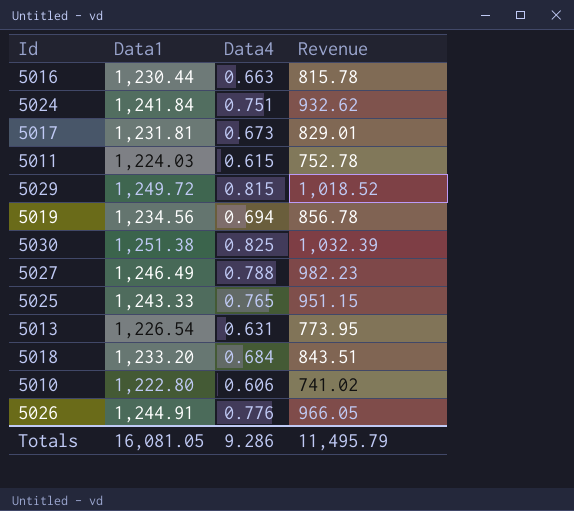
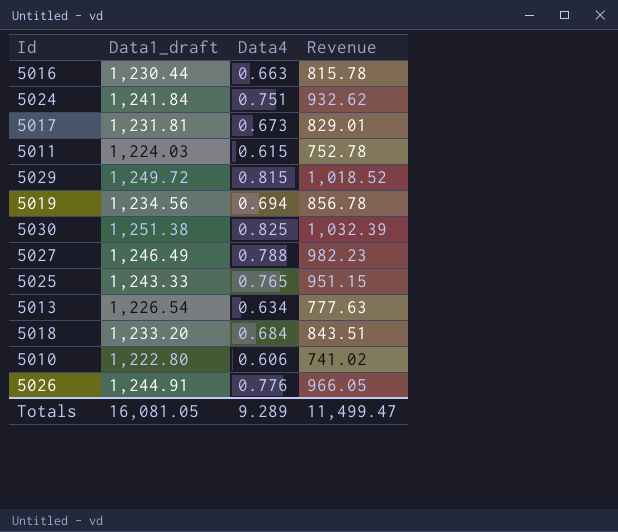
column name: Data1 -> Data1_draft
5013 | Data4: 0.631 -> 0.634
5013 | Revenue: 773.95 -> 777.63
Totals | Data4: 9.286 -> 9.289
Totals | Revenue: 11,495.79 -> 11,499.47

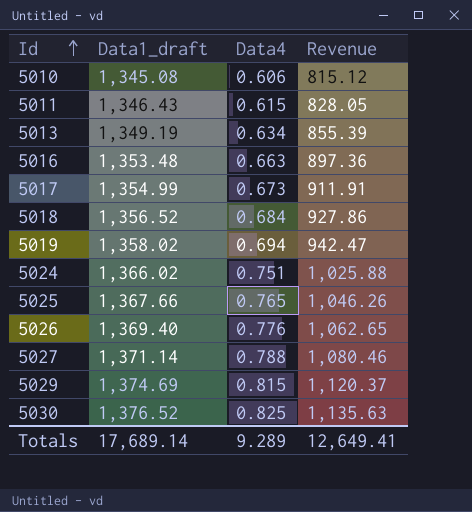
row order: none -> Id ascending
5010 | Data1_draft: 1,222.80 -> 1,345.08
5010 | Revenue: 741.02 -> 815.12
5011 | Data1_draft: 1,224.03 -> 1,346.43
5011 | Revenue: 752.78 -> 828.05
5013 | Data1_draft: 1,226.54 -> 1,349.19
5013 | Revenue: 777.63 -> 855.39
5016 | Data1_draft: 1,230.44 -> 1,353.48
5016 | Revenue: 815.78 -> 897.36
5017 | Data1_draft: 1,231.81 -> 1,354.99
5017 | Revenue: 829.01 -> 911.91
5018 | Data1_draft: 1,233.20 -> 1,356.52
5018 | Revenue: 843.51 -> 927.86
5019 | Data1_draft: 1,234.56 -> 1,358.02
5019 | Revenue: 856.78 -> 942.47
5024 | Data1_draft: 1,241.84 -> 1,366.02
5024 | Revenue: 932.62 -> 1,025.88
5025 | Data1_draft: 1,243.33 -> 1,367.66
5025 | Revenue: 951.15 -> 1,046.26
5026 | Data1_draft: 1,244.91 -> 1,369.40
5026 | Revenue: 966.05 -> 1,062.65
5027 | Data1_draft: 1,246.49 -> 1,371.14
5027 | Revenue: 982.23 -> 1,080.46
5029 | Data1_draft: 1,249.72 -> 1,374.69
5029 | Revenue: 1,018.52 -> 1,120.37
5030 | Data1_draft: 1,251.38 -> 1,376.52
5030 | Revenue: 1,032.39 -> 1,135.63
Totals | Data1_draft: 16,081.05 -> 17,689.14
Totals | Revenue: 11,499.47 -> 12,649.41

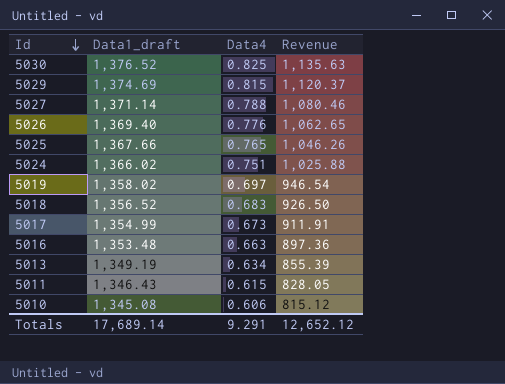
row order: Id ascending -> Id descending
5019 | Data4: 0.694 -> 0.697
5019 | Revenue: 942.47 -> 946.54
5018 | Data4: 0.684 -> 0.683
5018 | Revenue: 927.86 -> 926.50
Totals | Data4: 9.289 -> 9.291
Totals | Revenue: 12,649.41 -> 12,652.12

